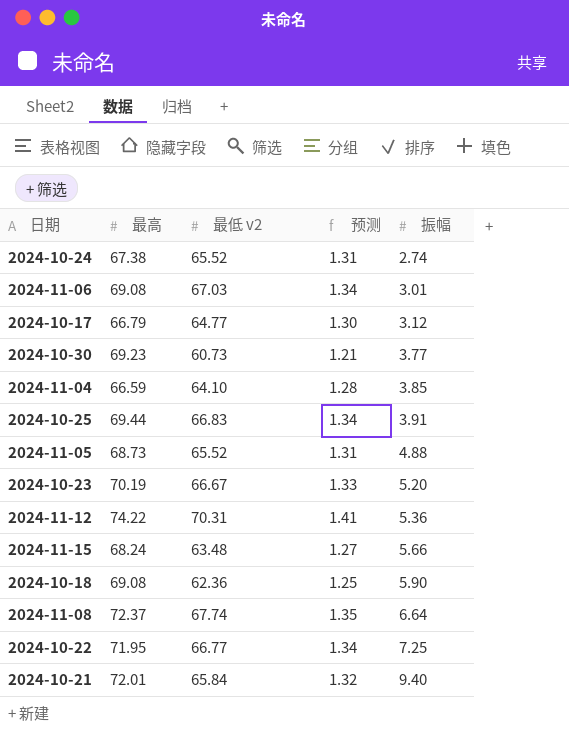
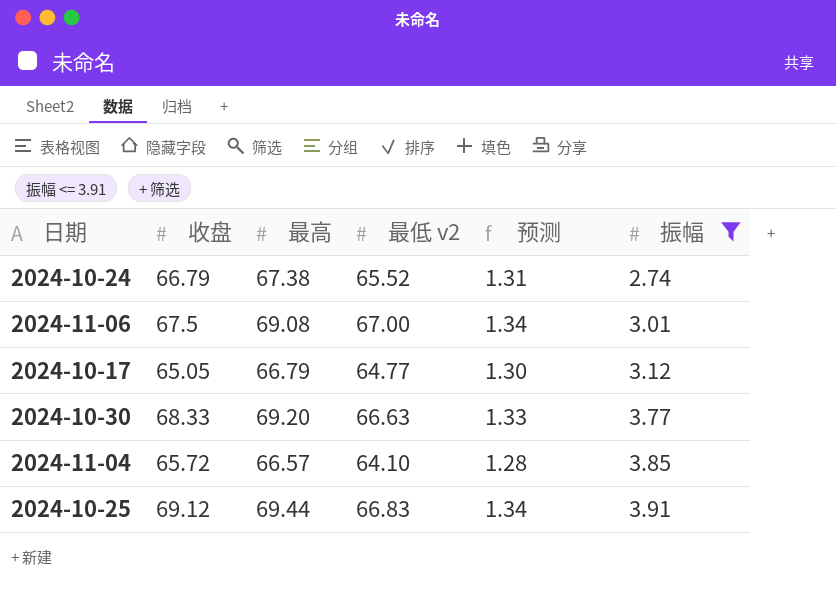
filter: none -> 振幅 <= 3.91
column 收盘 | position: none -> 2
2024-11-06 | 最低 v2: 67.03 -> 67.00
2024-10-30 | 最高: 69.23 -> 69.20
2024-10-30 | 最低 v2: 60.73 -> 66.63
2024-10-30 | 预测: 1.21 -> 1.33
2024-11-04 | 最高: 66.59 -> 66.57

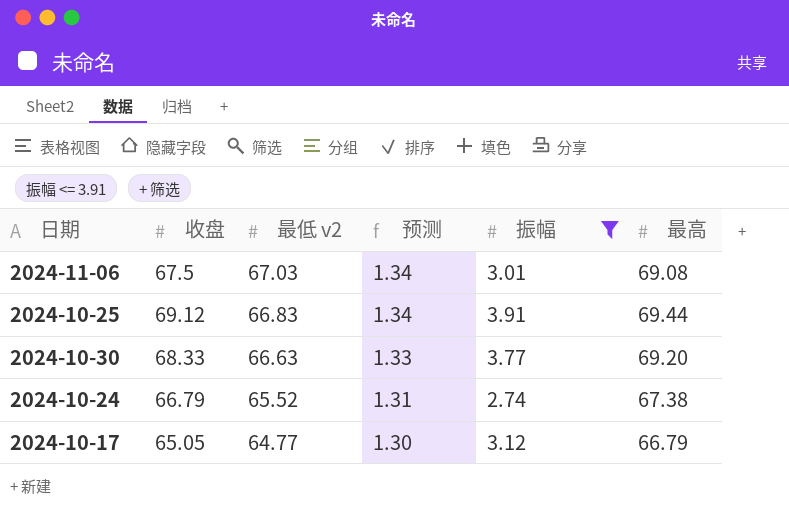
row order: 振幅 ascending -> 最低 v2 descending
column 最高 | position: 3 -> 6
row 2024-11-04: 65.72 | 66.57 | 64.10 | 1.28 | 3.85 -> none
2024-11-06 | 最低 v2: 67.00 -> 67.03

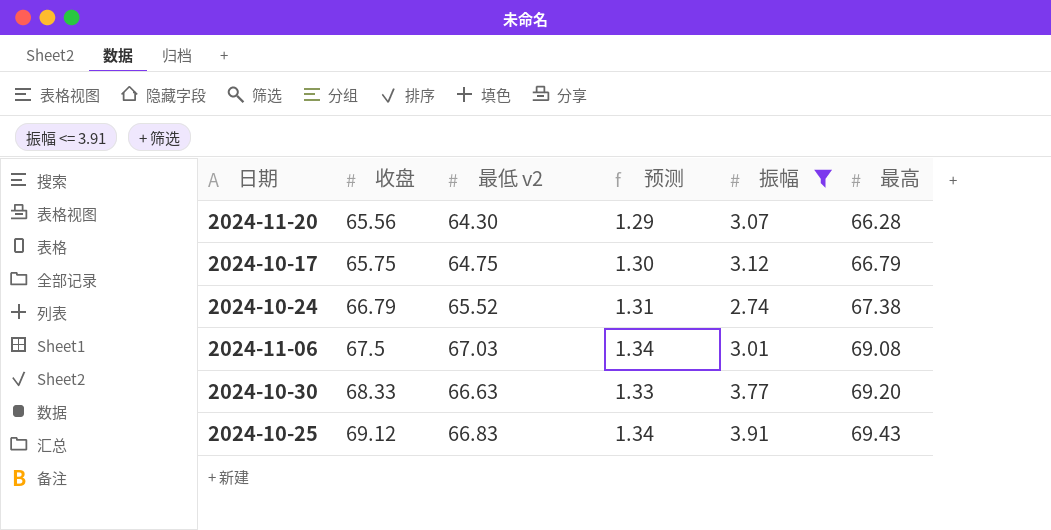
row order: 最低 v2 descending -> 收盘 ascending
row 2024-11-20: none -> 65.56 | 64.30 | 1.29 | 3.07 | 66.28
2024-10-17 | 收盘: 65.05 -> 65.75
2024-10-17 | 最低 v2: 64.77 -> 64.75
2024-10-25 | 最高: 69.44 -> 69.43

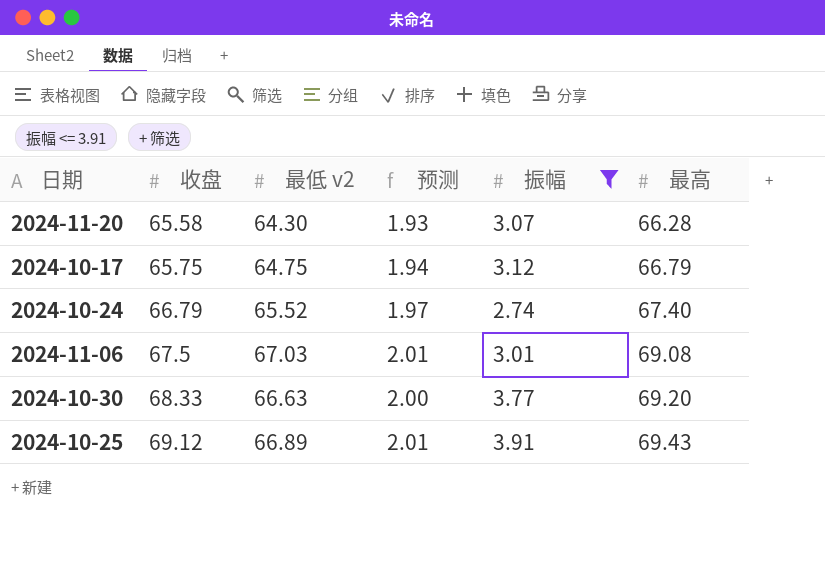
column 预测 | formula: [最低 v2] * 0.02 -> [最低 v2] * 0.03
2024-11-20 | 收盘: 65.56 -> 65.58
2024-10-24 | 最高: 67.38 -> 67.40
2024-10-25 | 最低 v2: 66.83 -> 66.89

